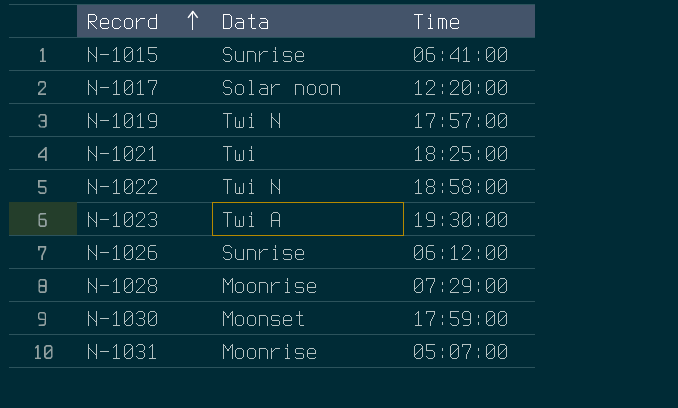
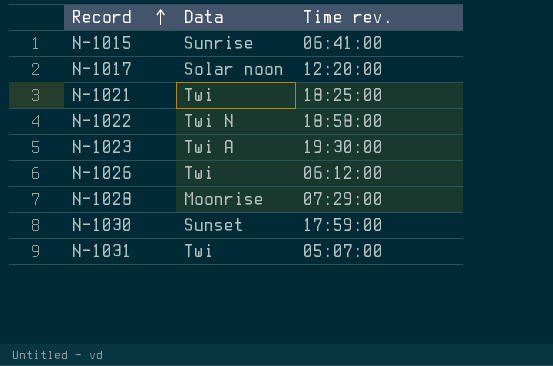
column name: Time -> Time rev.
row N-1019: Twi N | 17:57:00 -> none
N-1026 | Data: Sunrise -> Twi
N-1030 | Data: Moonset -> Sunset
N-1031 | Data: Moonrise -> Twi

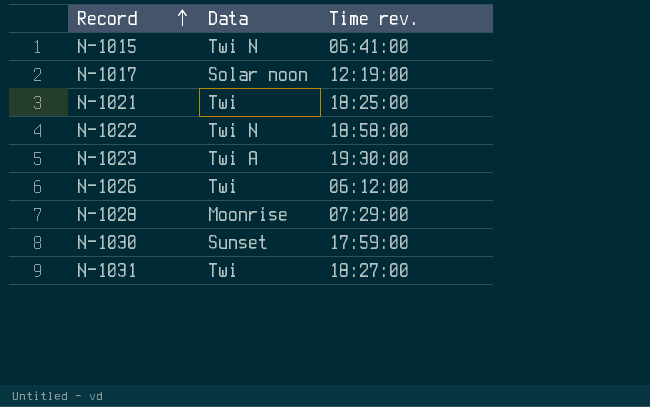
N-1015 | Data: Sunrise -> Twi N
N-1017 | Time rev.: 12:20:00 -> 12:19:00
N-1031 | Time rev.: 05:07:00 -> 18:27:00

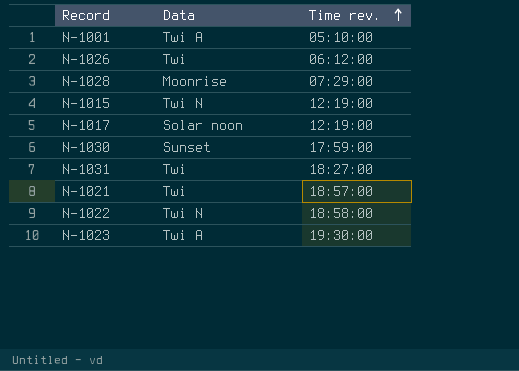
row order: Record ascending -> Time rev. ascending
row N-1001: none -> Twi A | 05:10:00
N-1015 | Time rev.: 06:41:00 -> 12:19:00
N-1021 | Time rev.: 18:25:00 -> 18:57:00

